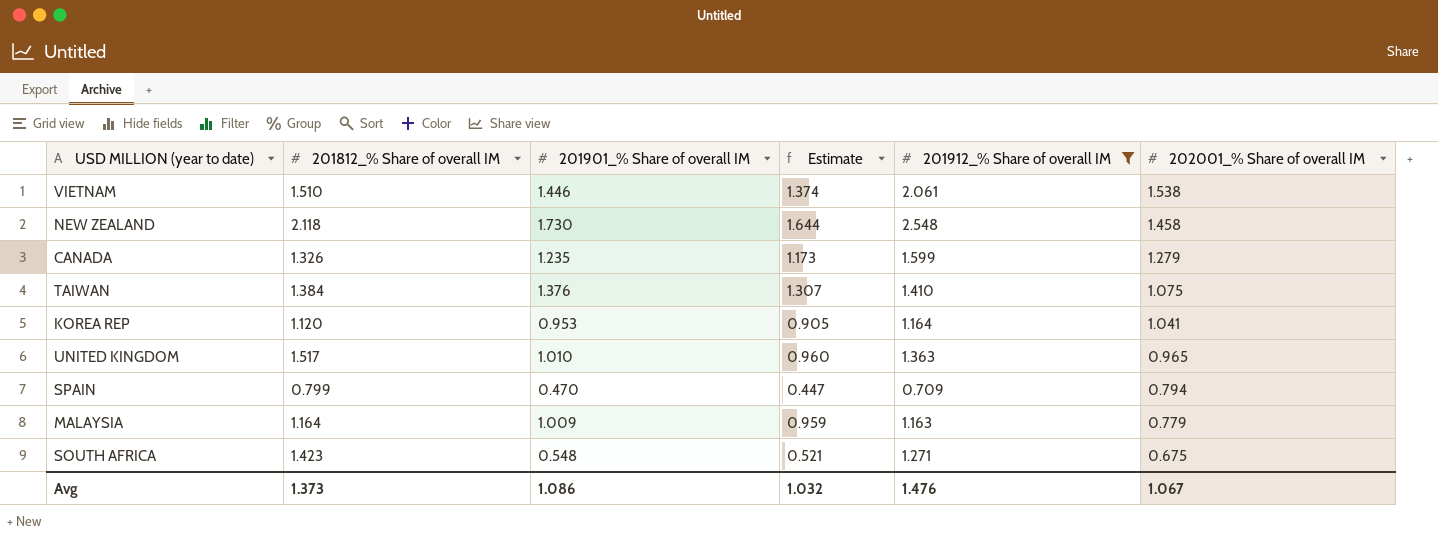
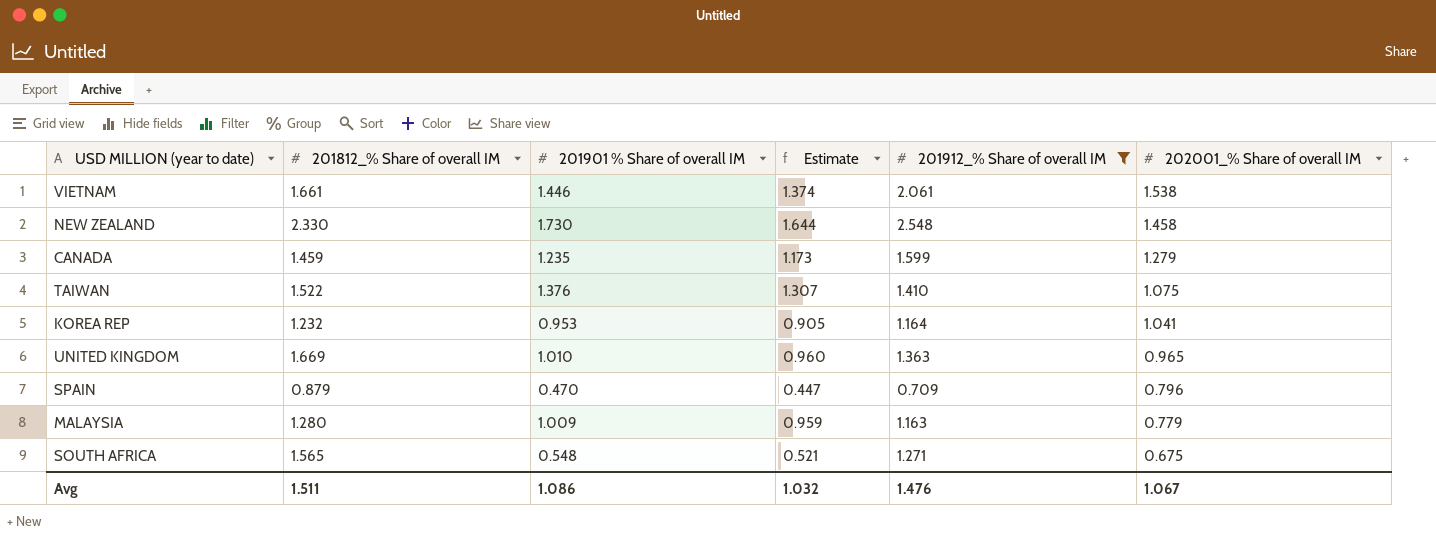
column name: 201901_% Share of overall IM -> 201901 % Share of overall IM
VIETNAM | 201812_% Share of overall IM: 1.510 -> 1.661
NEW ZEALAND | 201812_% Share of overall IM: 2.118 -> 2.330
CANADA | 201812_% Share of overall IM: 1.326 -> 1.459
TAIWAN | 201812_% Share of overall IM: 1.384 -> 1.522
KOREA REP | 201812_% Share of overall IM: 1.120 -> 1.232
UNITED KINGDOM | 201812_% Share of overall IM: 1.517 -> 1.669
SPAIN | 201812_% Share of overall IM: 0.799 -> 0.879
SPAIN | 202001_% Share of overall IM: 0.794 -> 0.796
MALAYSIA | 201812_% Share of overall IM: 1.164 -> 1.280
SOUTH AFRICA | 201812_% Share of overall IM: 1.423 -> 1.565
Avg | 201812_% Share of overall IM: 1.373 -> 1.511

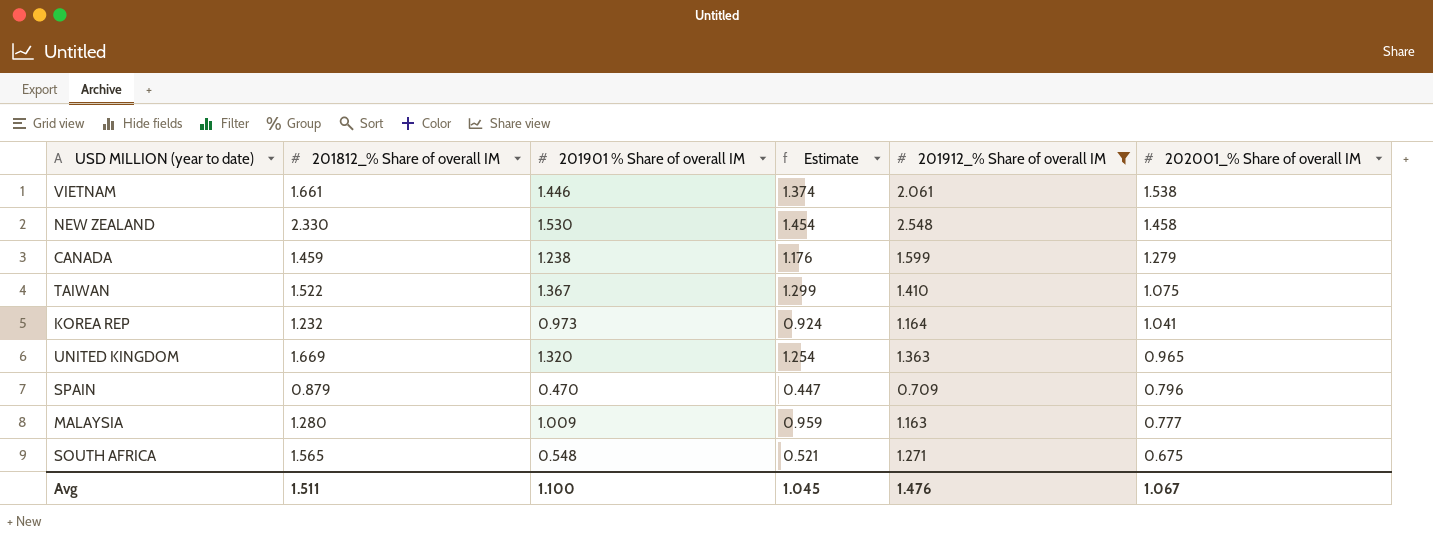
NEW ZEALAND | 201901 % Share of overall IM: 1.730 -> 1.530
NEW ZEALAND | Estimate: 1.644 -> 1.454
CANADA | 201901 % Share of overall IM: 1.235 -> 1.238
CANADA | Estimate: 1.173 -> 1.176
TAIWAN | 201901 % Share of overall IM: 1.376 -> 1.367
TAIWAN | Estimate: 1.307 -> 1.299
KOREA REP | 201901 % Share of overall IM: 0.953 -> 0.973
KOREA REP | Estimate: 0.905 -> 0.924
UNITED KINGDOM | 201901 % Share of overall IM: 1.010 -> 1.320
UNITED KINGDOM | Estimate: 0.960 -> 1.254
MALAYSIA | 202001_% Share of overall IM: 0.779 -> 0.777
Avg | 201901 % Share of overall IM: 1.086 -> 1.100
Avg | Estimate: 1.032 -> 1.045

